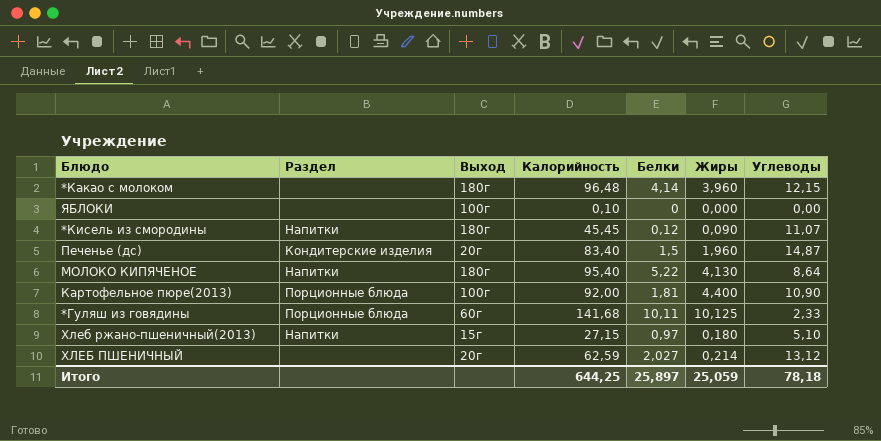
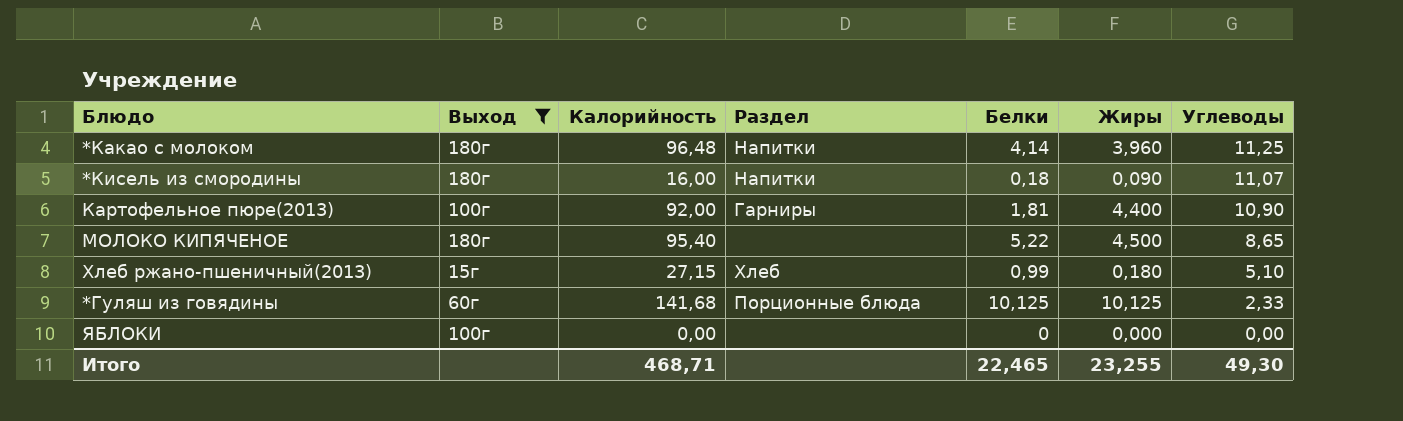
filter: none -> Выход != 20г
row order: none -> Углеводы descending
column Раздел | position: 2 -> 4
*Какао с молоком | Раздел: none -> Напитки
*Какао с молоком | Углеводы: 12,15 -> 11,25
*Кисель из смородины | Калорийность: 45,45 -> 16,00
*Кисель из смородины | Белки: 0,12 -> 0,18
Картофельное пюре(2013) | Раздел: Порционные блюда -> Гарниры
МОЛОКО КИПЯЧЕНОЕ | Раздел: Напитки -> none
МОЛОКО КИПЯЧЕНОЕ | Жиры: 4,130 -> 4,500
МОЛОКО КИПЯЧЕНОЕ | Углеводы: 8,64 -> 8,65
Хлеб ржано-пшеничный(2013) | Раздел: Напитки -> Хлеб
Хлеб ржано-пшеничный(2013) | Белки: 0,97 -> 0,99
*Гуляш из говядины | Белки: 10,11 -> 10,125
ЯБЛОКИ | Калорийность: 0,10 -> 0,00
Итого | Калорийность: 644,25 -> 468,71
Итого | Белки: 25,897 -> 22,465
Итого | Жиры: 25,059 -> 23,255
Итого | Углеводы: 78,18 -> 49,30

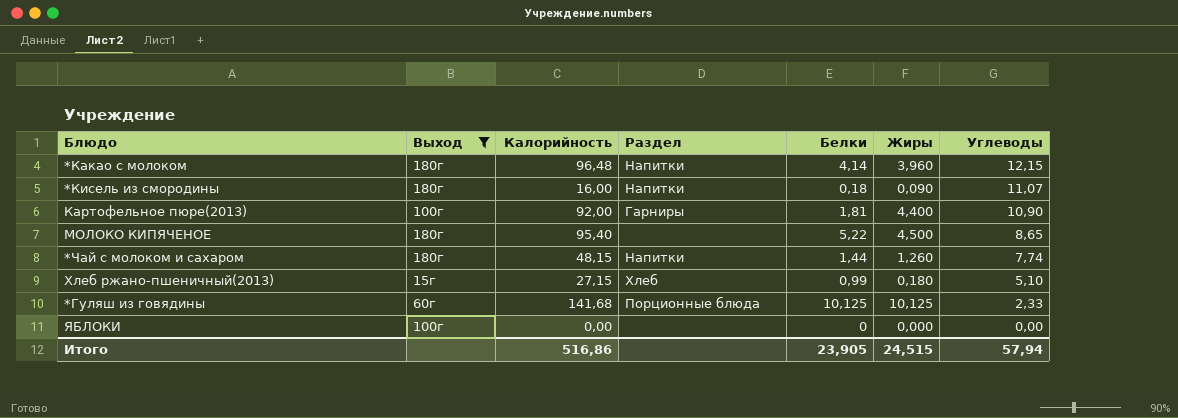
*Какао с молоком | Углеводы: 11,25 -> 12,15
row *Чай с молоком и сахаром: none -> 180г | 48,15 | Напитки | 1,44 | 1,260 | 7,74
Итого | Калорийность: 468,71 -> 516,86
Итого | Белки: 22,465 -> 23,905
Итого | Жиры: 23,255 -> 24,515
Итого | Углеводы: 49,30 -> 57,94

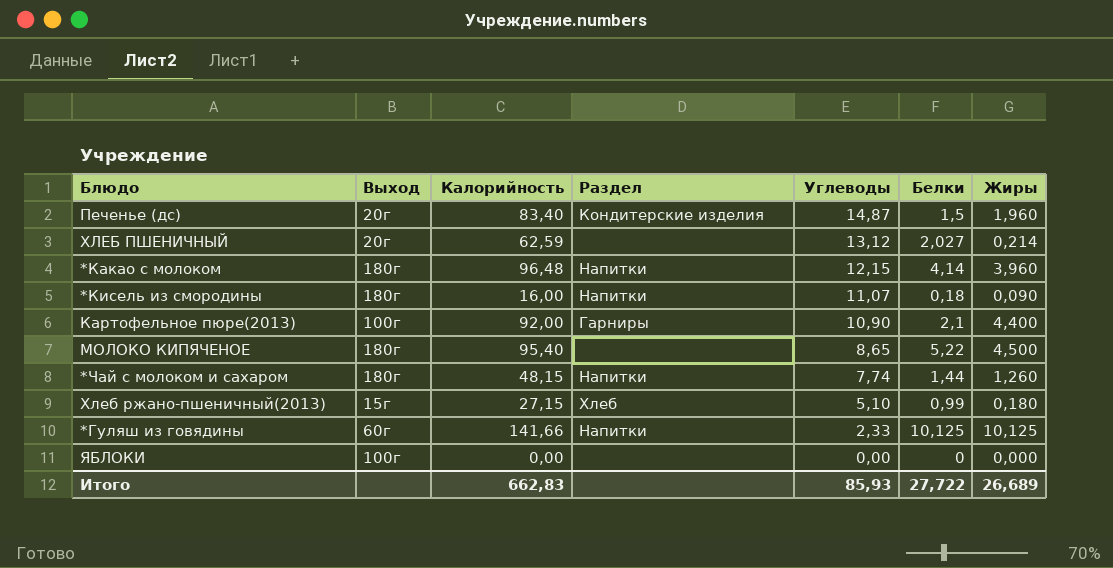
filter: Выход != 20г -> none
column Углеводы | position: 7 -> 5
Картофельное пюре(2013) | Белки: 1,81 -> 2,1
*Гуляш из говядины | Калорийность: 141,68 -> 141,66
*Гуляш из говядины | Раздел: Порционные блюда -> Напитки
Итого | Калорийность: 516,86 -> 662,83
Итого | Углеводы: 57,94 -> 85,93
Итого | Белки: 23,905 -> 27,722
Итого | Жиры: 24,515 -> 26,689

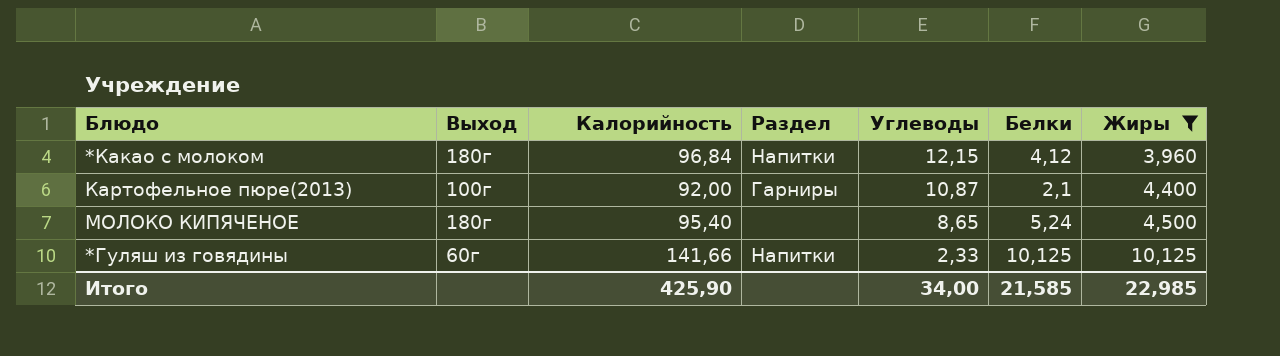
filter: none -> Жиры >= 3,960
*Какао с молоком | Калорийность: 96,48 -> 96,84
*Какао с молоком | Белки: 4,14 -> 4,12
Картофельное пюре(2013) | Углеводы: 10,90 -> 10,87
МОЛОКО КИПЯЧЕНОЕ | Белки: 5,22 -> 5,24
Итого | Калорийность: 662,83 -> 425,90
Итого | Углеводы: 85,93 -> 34,00
Итого | Белки: 27,722 -> 21,585
Итого | Жиры: 26,689 -> 22,985

